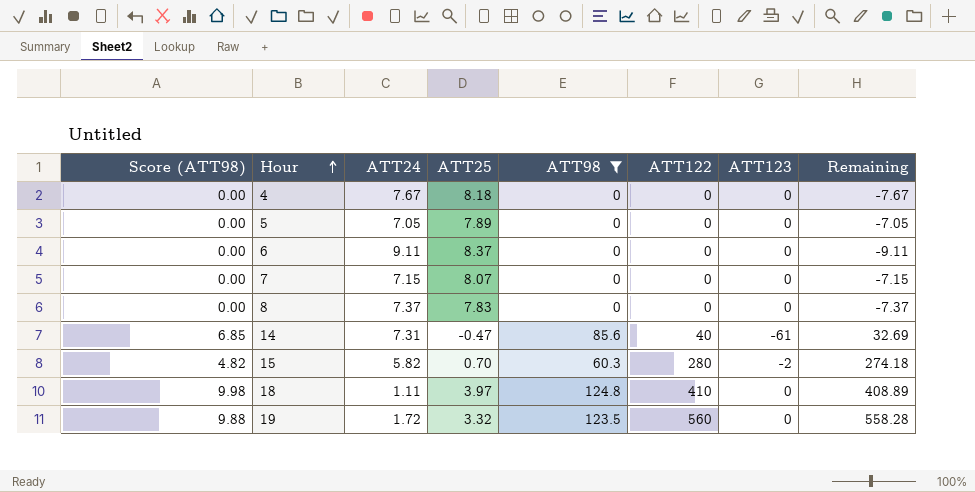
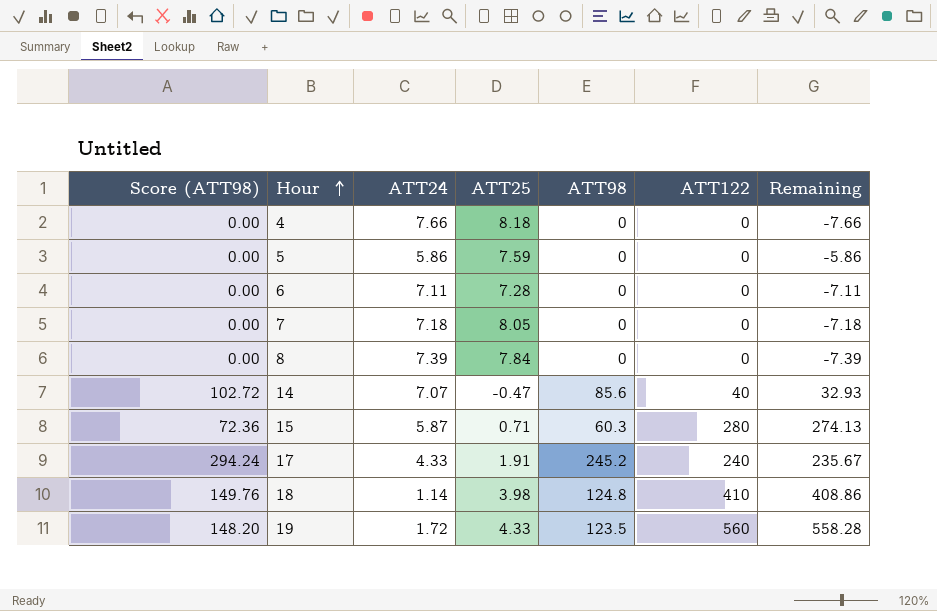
filter: ATT98 != 245.2 -> none
column ATT123 | position: 7 -> none
column Score (ATT98) | formula: [ATT98] * 0.08 -> [ATT98] * 1.2
4 | ATT24: 7.67 -> 7.66
4 | Remaining: -7.67 -> -7.66
5 | ATT24: 7.05 -> 5.86
5 | ATT25: 7.89 -> 7.59
5 | Remaining: -7.05 -> -5.86
6 | ATT24: 9.11 -> 7.11
6 | ATT25: 8.37 -> 7.28
6 | Remaining: -9.11 -> -7.11
7 | ATT24: 7.15 -> 7.18
7 | ATT25: 8.07 -> 8.05
7 | Remaining: -7.15 -> -7.18
8 | ATT24: 7.37 -> 7.39
8 | ATT25: 7.83 -> 7.84
8 | Remaining: -7.37 -> -7.39
14 | ATT24: 7.31 -> 7.07
14 | Remaining: 32.69 -> 32.93
15 | ATT24: 5.82 -> 5.87
15 | ATT25: 0.70 -> 0.71
15 | Remaining: 274.18 -> 274.13
18 | ATT24: 1.11 -> 1.14
18 | ATT25: 3.97 -> 3.98
18 | Remaining: 408.89 -> 408.86
19 | ATT25: 3.32 -> 4.33

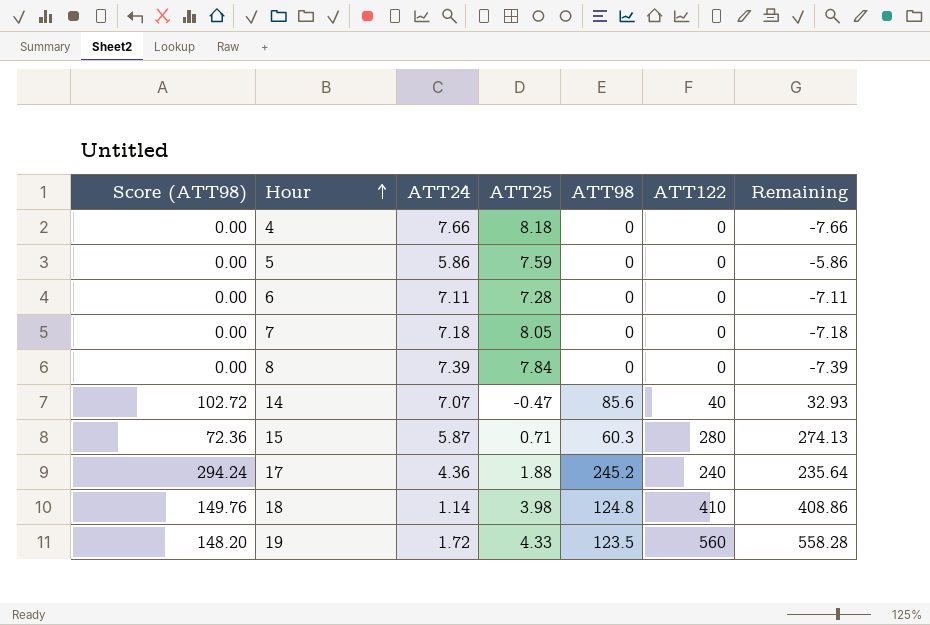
17 | ATT24: 4.33 -> 4.36
17 | ATT25: 1.91 -> 1.88
17 | Remaining: 235.67 -> 235.64

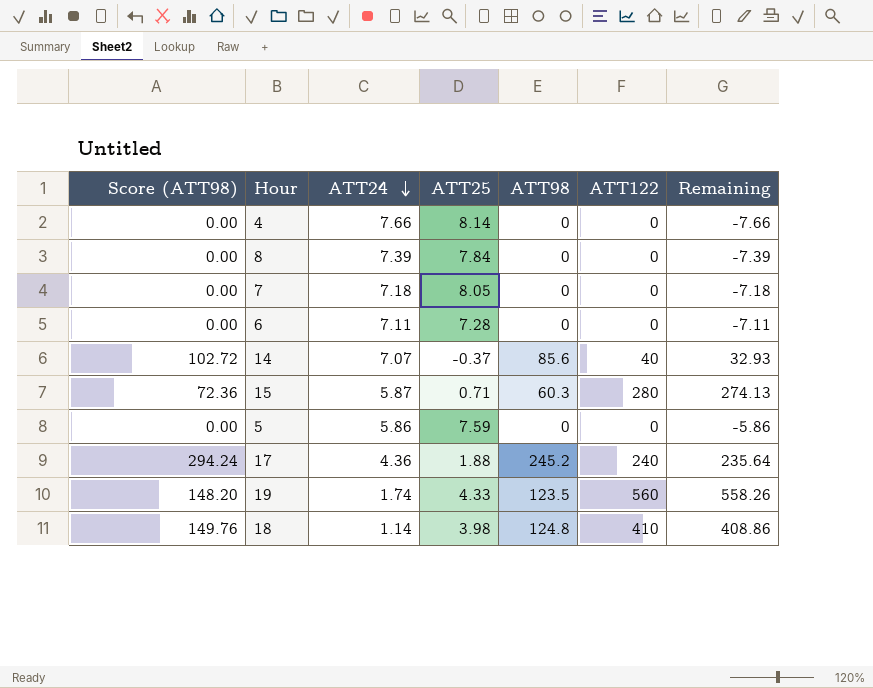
row order: Hour ascending -> ATT24 descending
4 | ATT25: 8.18 -> 8.14
14 | ATT25: -0.47 -> -0.37
19 | ATT24: 1.72 -> 1.74
19 | Remaining: 558.28 -> 558.26

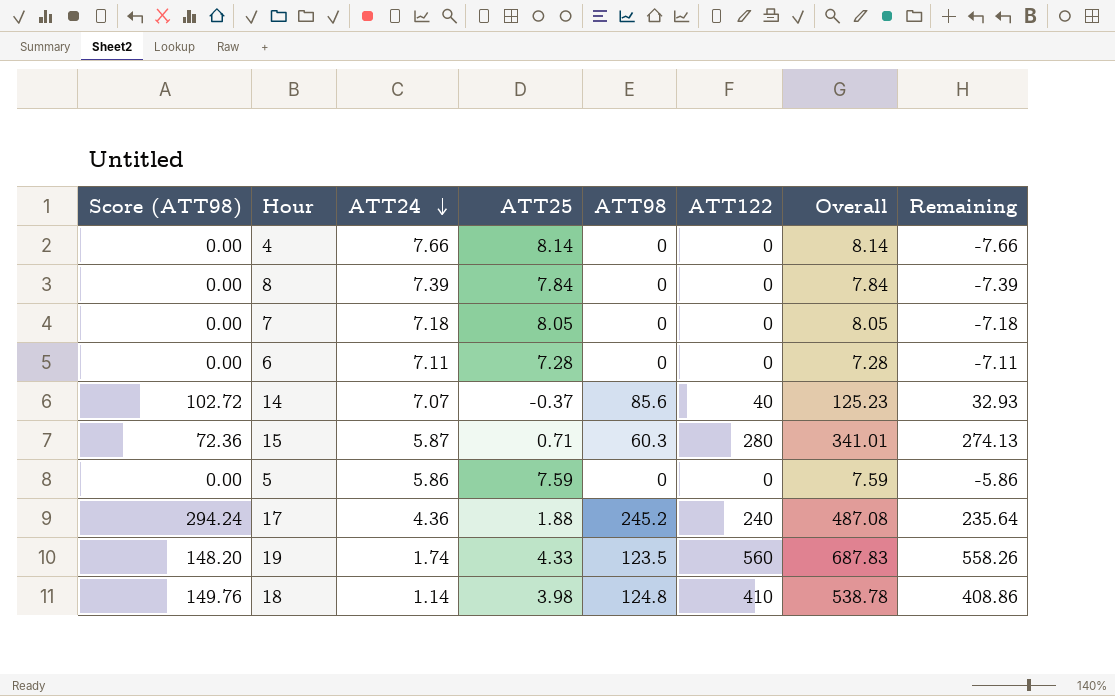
column Overall | formula: none -> [ATT25] + [ATT98] + [ATT122]

